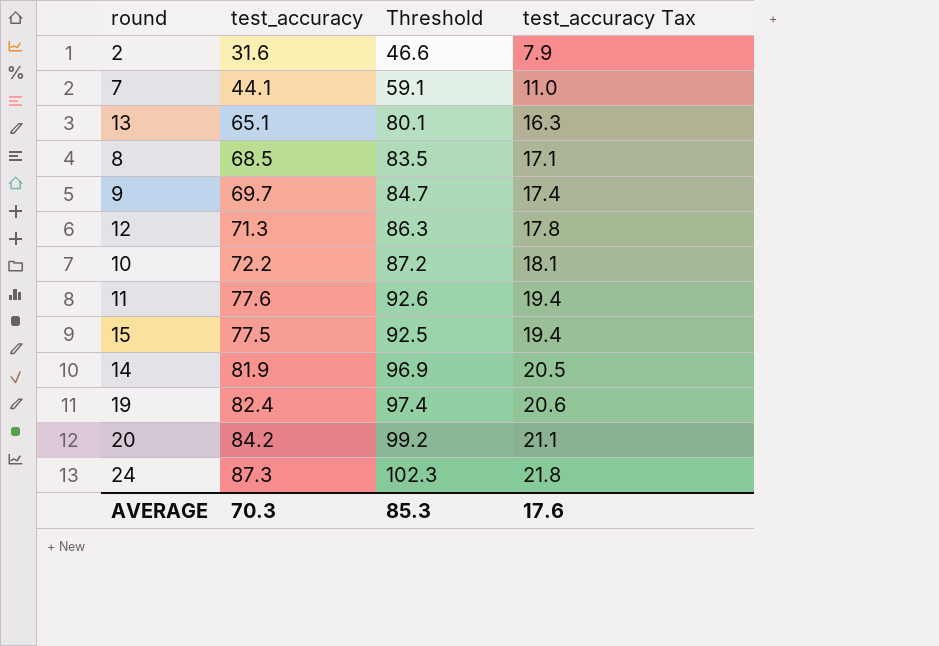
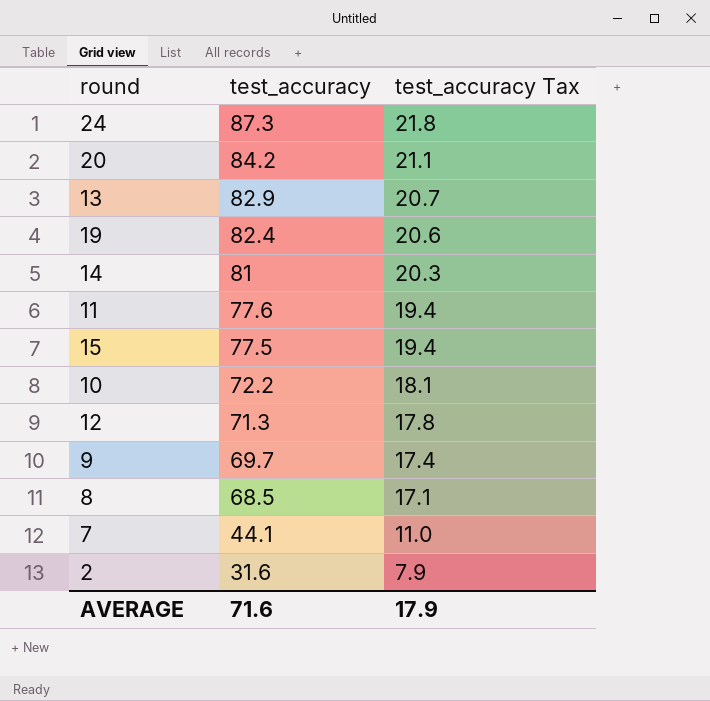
row order: test_accuracy Tax ascending -> test_accuracy descending
column Threshold | formula: [test_accuracy] + 15 -> none
13 | test_accuracy: 65.1 -> 82.9
13 | test_accuracy Tax: 16.3 -> 20.7
14 | test_accuracy: 81.9 -> 81
14 | test_accuracy Tax: 20.5 -> 20.3
AVERAGE | test_accuracy: 70.3 -> 71.6
AVERAGE | test_accuracy Tax: 17.6 -> 17.9

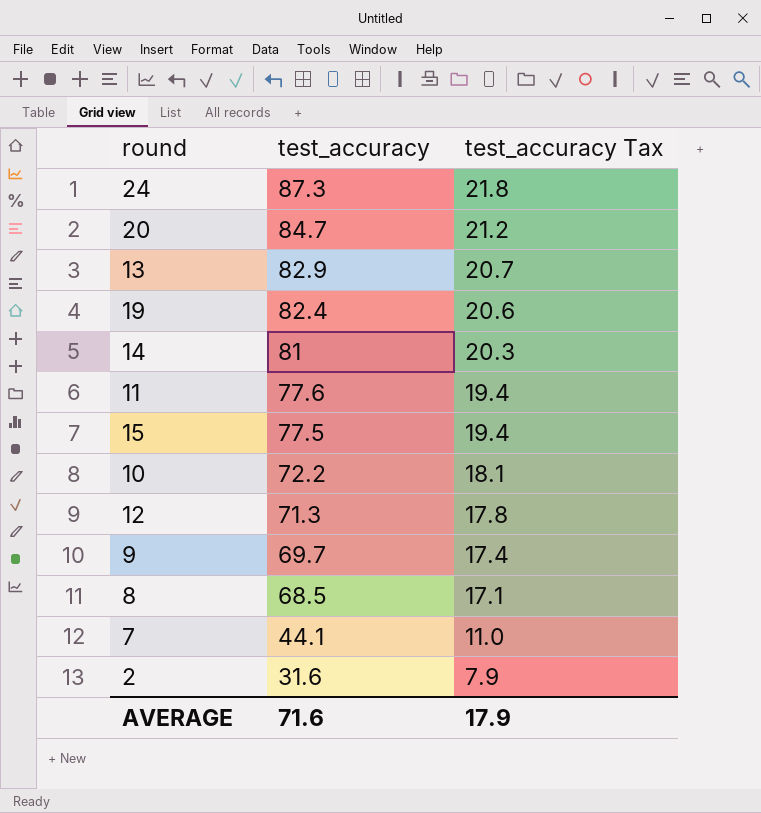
20 | test_accuracy: 84.2 -> 84.7
20 | test_accuracy Tax: 21.1 -> 21.2

